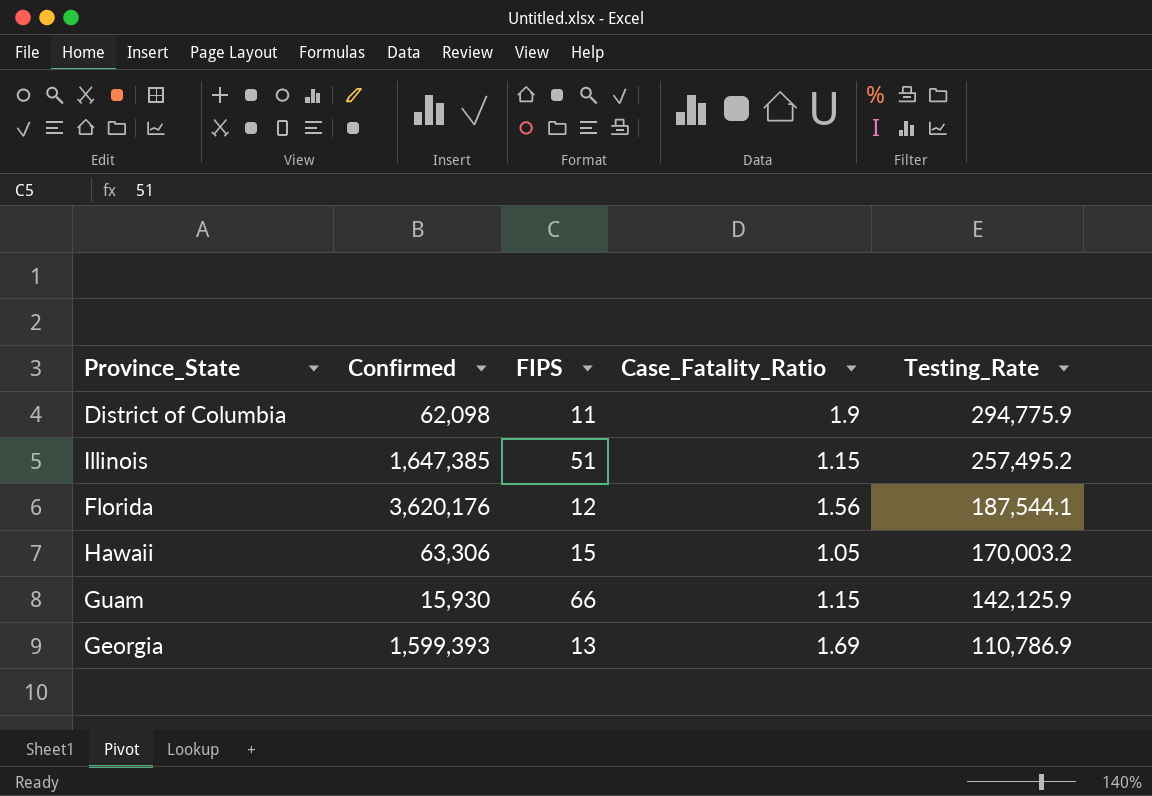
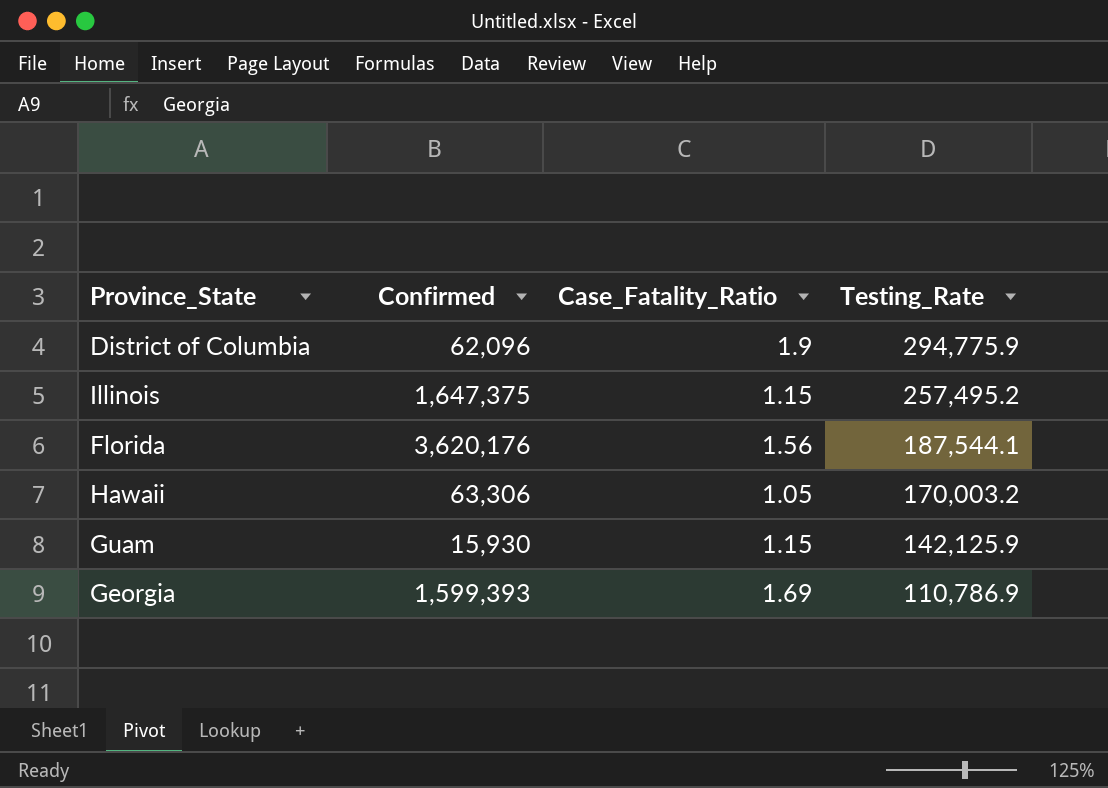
column FIPS | position: 3 -> none
District of Columbia | Confirmed: 62,098 -> 62,096
Illinois | Confirmed: 1,647,385 -> 1,647,375

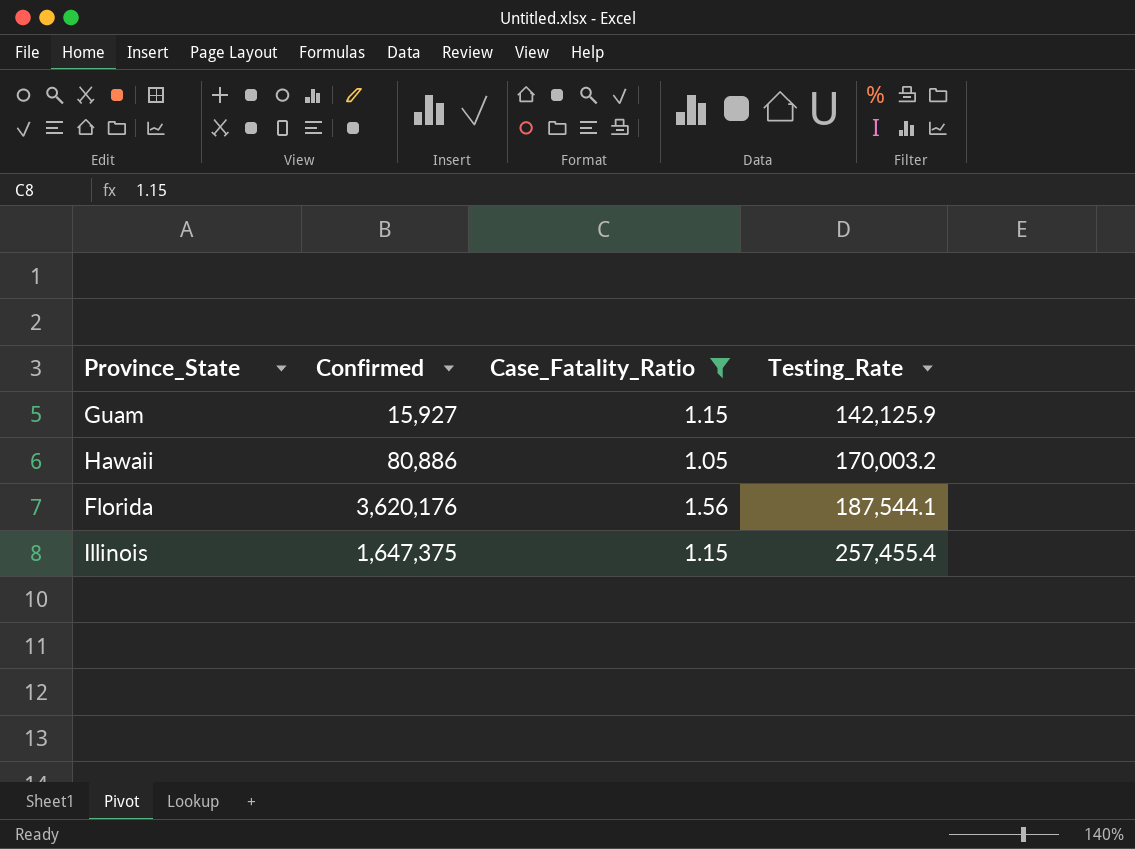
filter: none -> Case_Fatality_Ratio <= 1.56
row order: Testing_Rate descending -> Testing_Rate ascending
Guam | Confirmed: 15,930 -> 15,927
Hawaii | Confirmed: 63,306 -> 80,886
Illinois | Testing_Rate: 257,495.2 -> 257,455.4

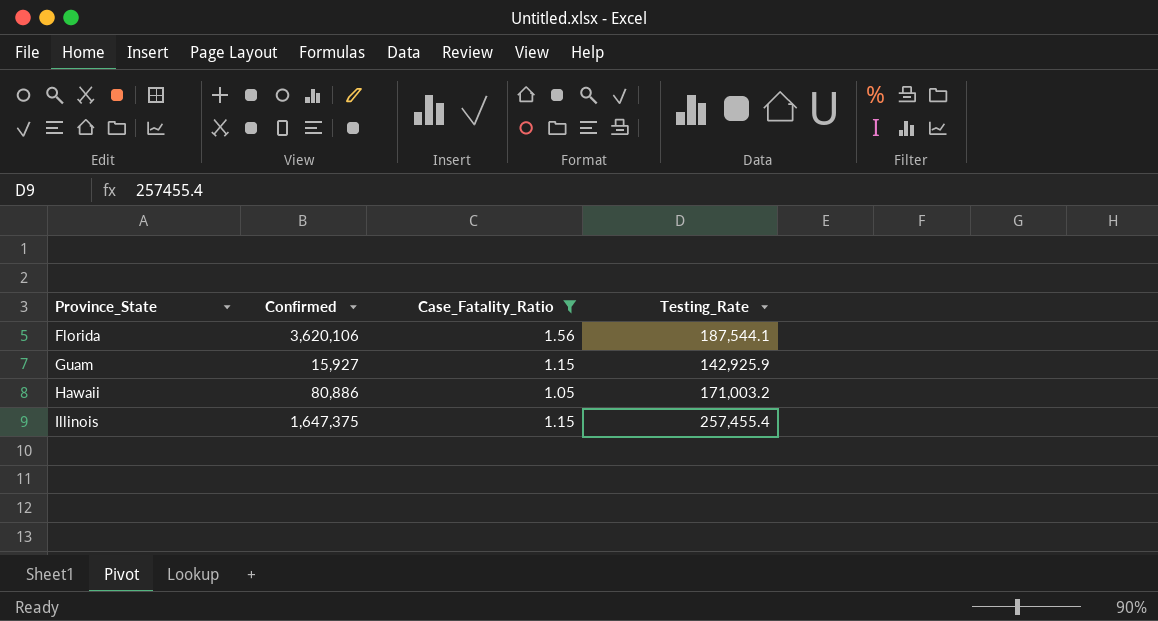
row order: Testing_Rate ascending -> Province_State ascending
Florida | Confirmed: 3,620,176 -> 3,620,106
Guam | Testing_Rate: 142,125.9 -> 142,925.9
Hawaii | Testing_Rate: 170,003.2 -> 171,003.2

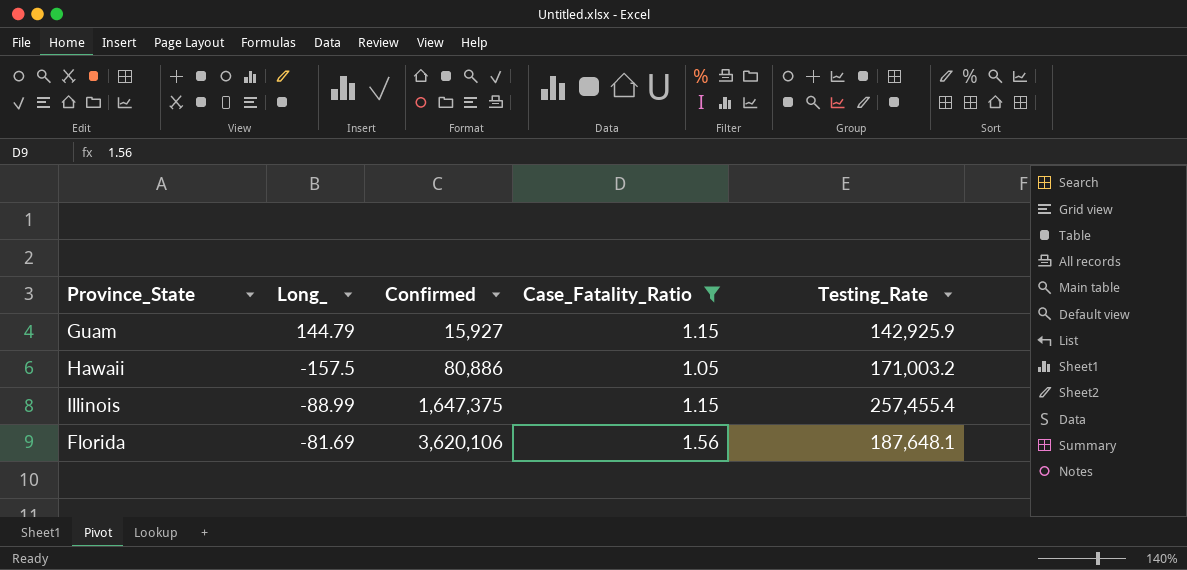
row order: Province_State ascending -> Confirmed ascending
column Long_ | position: none -> 2
Florida | Testing_Rate: 187,544.1 -> 187,648.1

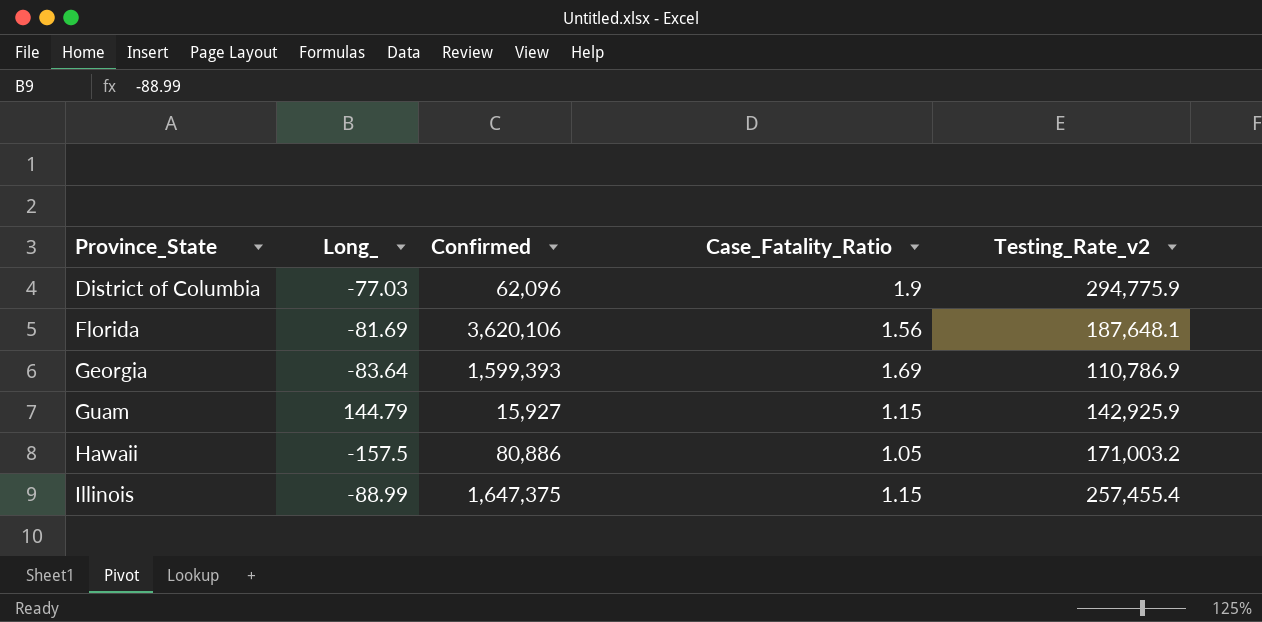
filter: Case_Fatality_Ratio <= 1.56 -> none
row order: Confirmed ascending -> Province_State ascending
column name: Testing_Rate -> Testing_Rate_v2

